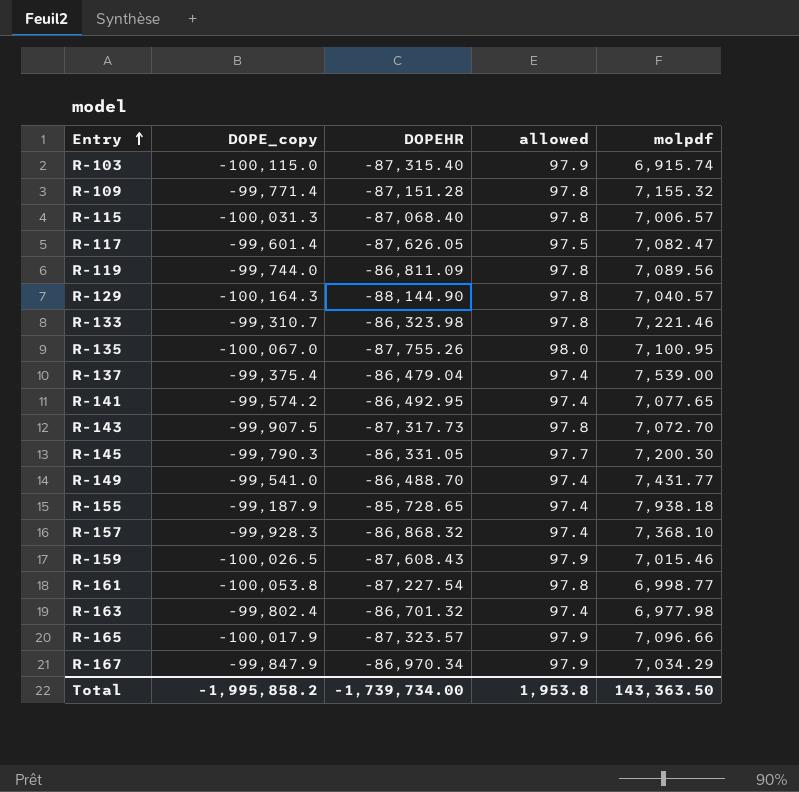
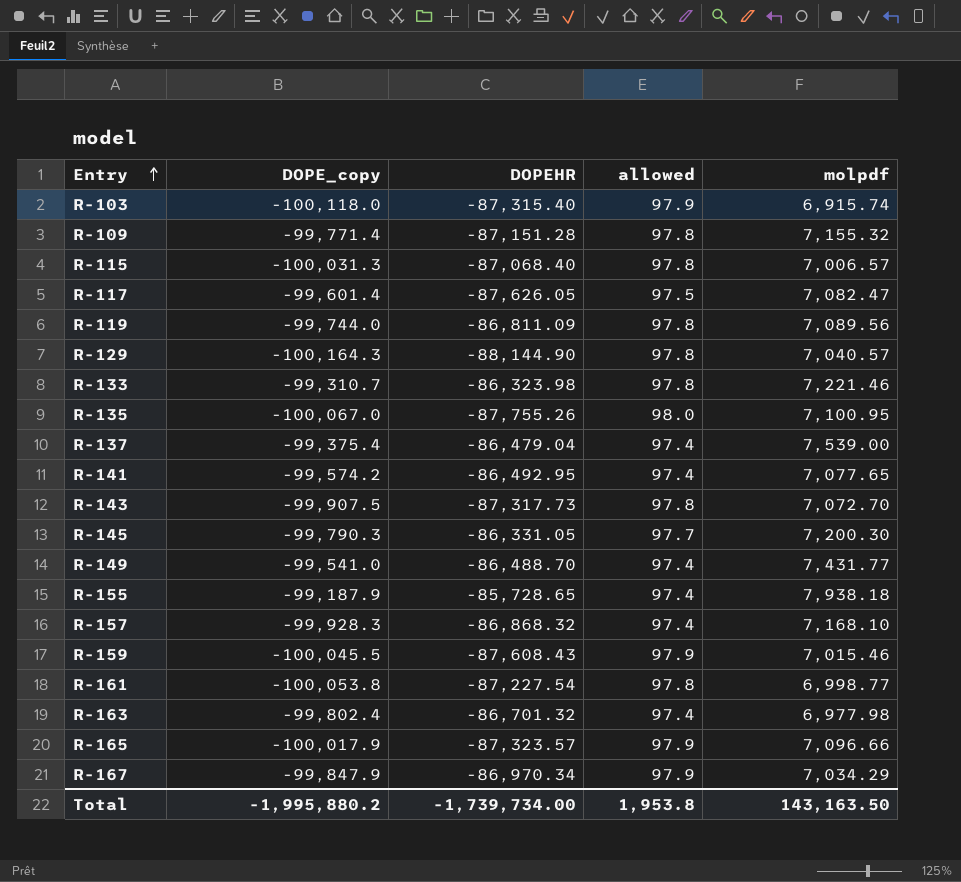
R-103 | DOPE_copy: -100,115.0 -> -100,118.0
R-157 | molpdf: 7,368.10 -> 7,168.10
R-159 | DOPE_copy: -100,026.5 -> -100,045.5
Total | DOPE_copy: -1,995,858.2 -> -1,995,880.2
Total | molpdf: 143,363.50 -> 143,163.50

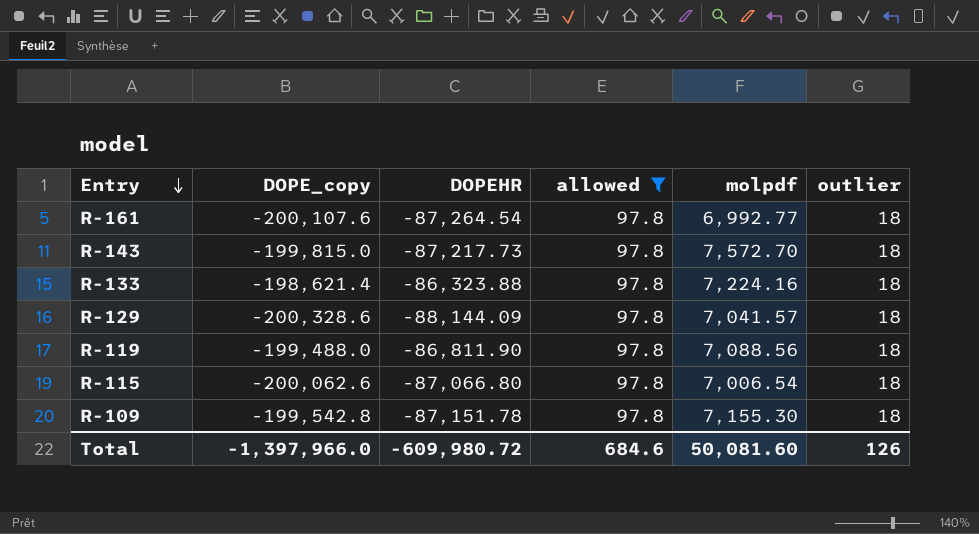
filter: none -> allowed = 97.8
row order: Entry ascending -> Entry descending
column outlier | position: none -> 6
R-161 | DOPE_copy: -100,053.8 -> -200,107.6
R-161 | DOPEHR: -87,227.54 -> -87,264.54
R-161 | molpdf: 6,998.77 -> 6,992.77
R-143 | DOPE_copy: -99,907.5 -> -199,815.0
R-143 | DOPEHR: -87,317.73 -> -87,217.73
R-143 | molpdf: 7,072.70 -> 7,572.70
R-133 | DOPE_copy: -99,310.7 -> -198,621.4
R-133 | DOPEHR: -86,323.98 -> -86,323.88
R-133 | molpdf: 7,221.46 -> 7,224.16
R-129 | DOPE_copy: -100,164.3 -> -200,328.6
R-129 | DOPEHR: -88,144.90 -> -88,144.09
R-129 | molpdf: 7,040.57 -> 7,041.57
R-119 | DOPE_copy: -99,744.0 -> -199,488.0
R-119 | DOPEHR: -86,811.09 -> -86,811.90
R-119 | molpdf: 7,089.56 -> 7,088.56
R-115 | DOPE_copy: -100,031.3 -> -200,062.6
R-115 | DOPEHR: -87,068.40 -> -87,066.80
R-115 | molpdf: 7,006.57 -> 7,006.54
R-109 | DOPE_copy: -99,771.4 -> -199,542.8
R-109 | DOPEHR: -87,151.28 -> -87,151.78
R-109 | molpdf: 7,155.32 -> 7,155.30
Total | DOPE_copy: -1,995,880.2 -> -1,397,966.0
Total | DOPEHR: -1,739,734.00 -> -609,980.72
Total | allowed: 1,953.8 -> 684.6
Total | molpdf: 143,163.50 -> 50,081.60

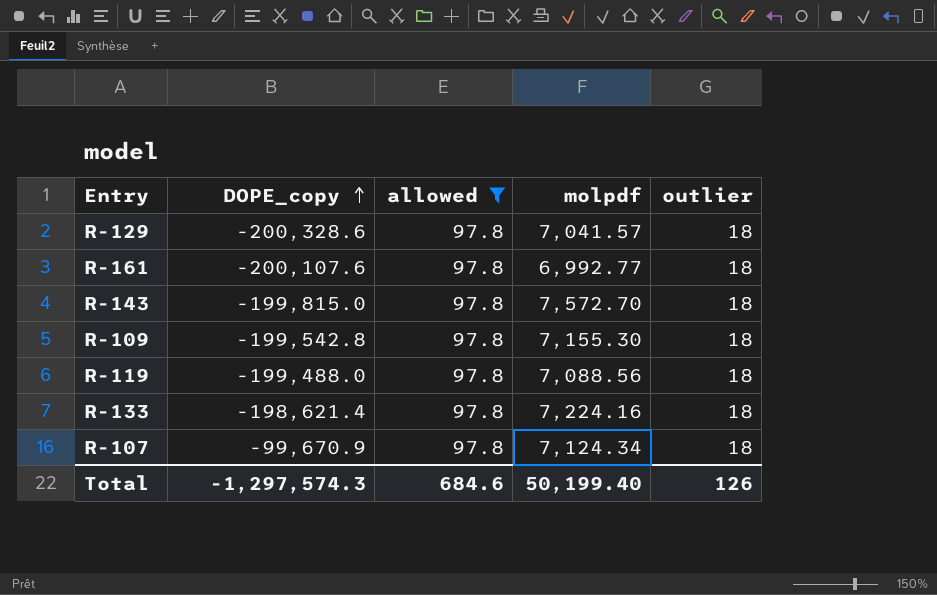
row order: Entry descending -> DOPE_copy ascending
column DOPEHR | position: 3 -> none
row R-115: -200,062.6 | -87,066.80 | 97.8 | 7,006.54 | 18 -> none
row R-107: none -> -99,670.9 | 97.8 | 7,124.34 | 18
Total | DOPE_copy: -1,397,966.0 -> -1,297,574.3
Total | molpdf: 50,081.60 -> 50,199.40

